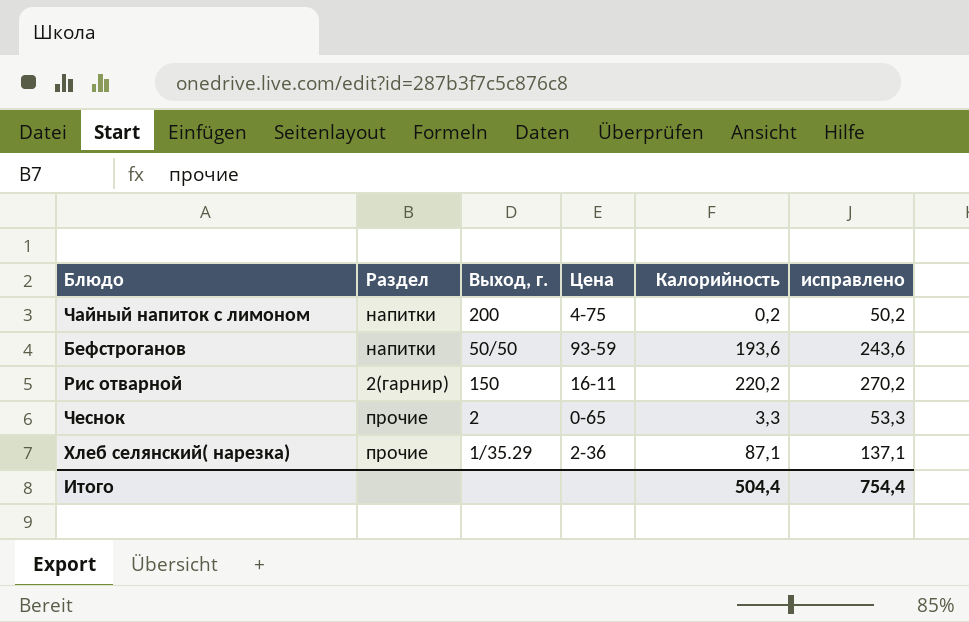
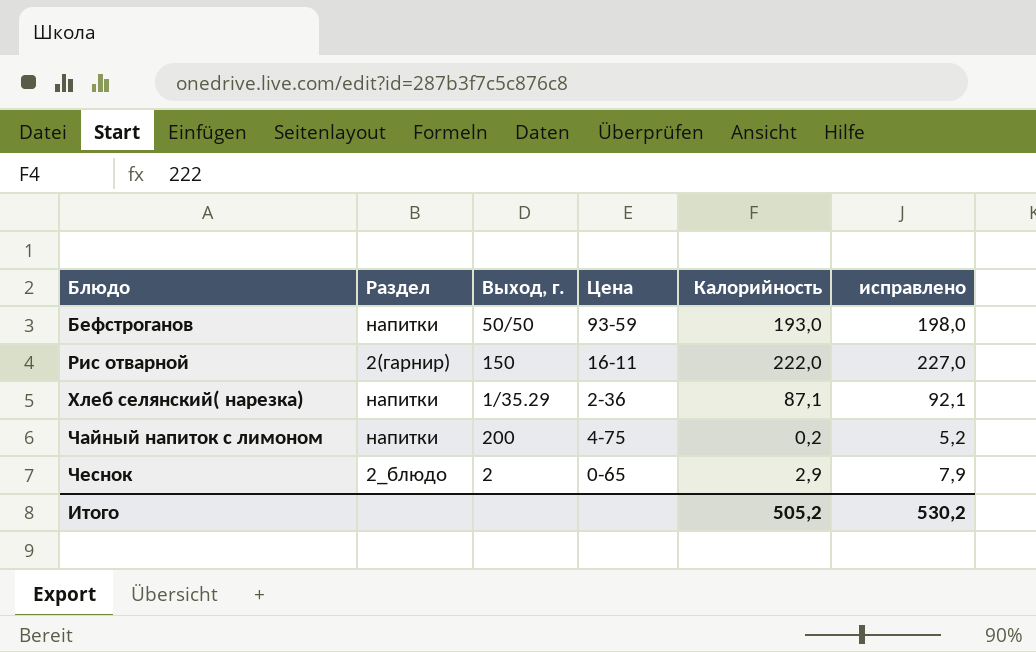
row order: none -> Блюдо ascending
column исправлено | formula: [Калорийность] + 50 -> [Калорийность] + 5
Бефстроганов | Калорийность: 193,6 -> 193,0
Рис отварной | Калорийность: 220,2 -> 222,0
Хлеб селянский( нарезка) | Раздел: прочие -> напитки
Чеснок | Раздел: прочие -> 2_блюдо
Чеснок | Калорийность: 3,3 -> 2,9
Итого | Калорийность: 504,4 -> 505,2
Итого | исправлено: 754,4 -> 530,2

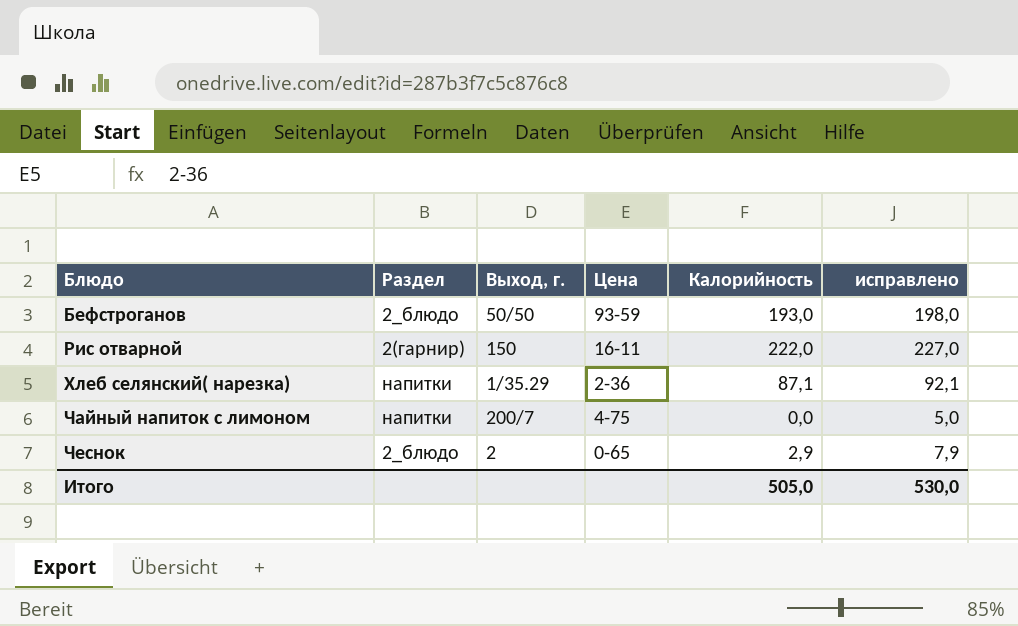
Бефстроганов | Раздел: напитки -> 2_блюдо
Чайный напиток с лимоном | Выход, г.: 200 -> 200/7
Чайный напиток с лимоном | Калорийность: 0,2 -> 0,0
Чайный напиток с лимоном | исправлено: 5,2 -> 5,0
Итого | Калорийность: 505,2 -> 505,0
Итого | исправлено: 530,2 -> 530,0

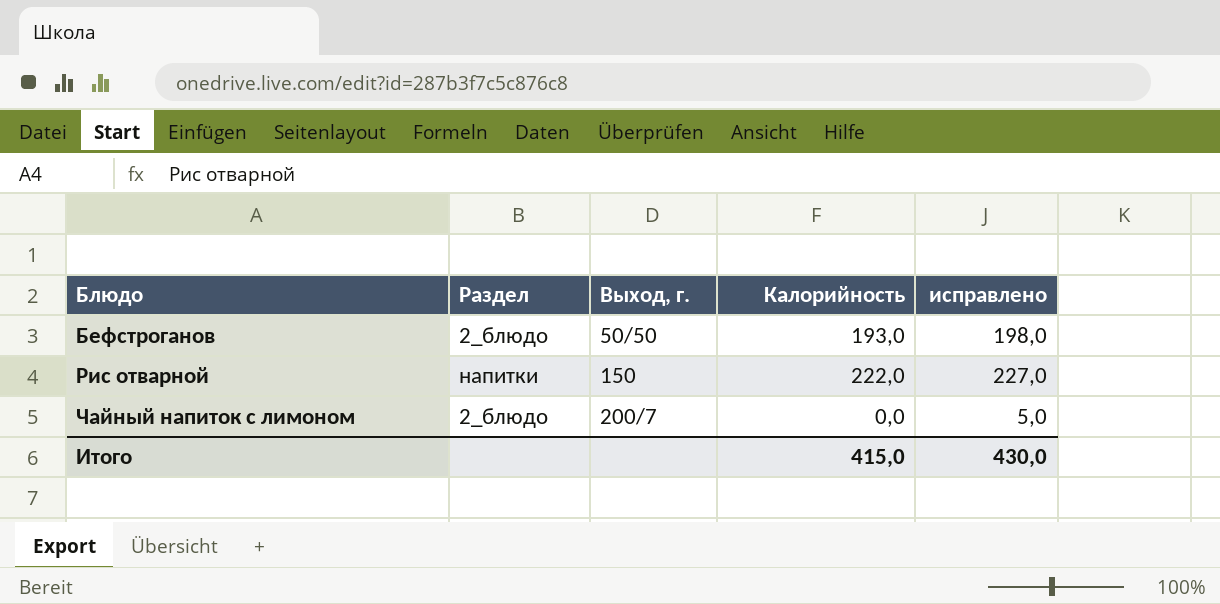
column Цена | position: 4 -> none
row Хлеб селянский( нарезка): напитки | 1/35.29 | 2-36 | 87,1 | 92,1 -> none
row Чеснок: 2_блюдо | 2 | 0-65 | 2,9 | 7,9 -> none
Рис отварной | Раздел: 2(гарнир) -> напитки
Чайный напиток с лимоном | Раздел: напитки -> 2_блюдо
Итого | Калорийность: 505,0 -> 415,0
Итого | исправлено: 530,0 -> 430,0

